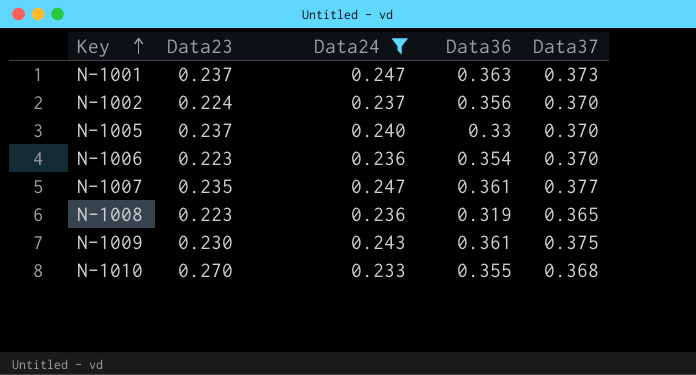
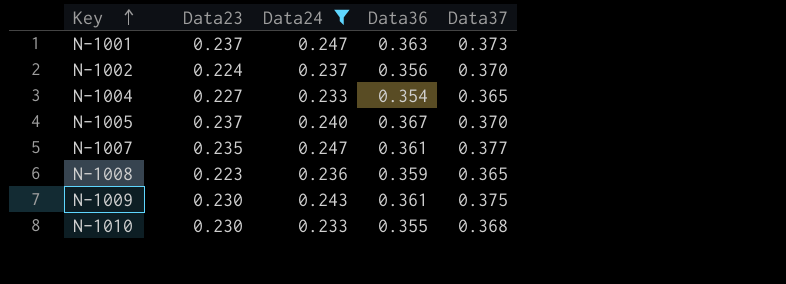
row N-1006: 0.223 | 0.236 | 0.354 | 0.370 -> none
row N-1004: none -> 0.227 | 0.233 | 0.354 | 0.365
N-1005 | Data36: 0.33 -> 0.367
N-1008 | Data36: 0.319 -> 0.359
N-1010 | Data23: 0.270 -> 0.230

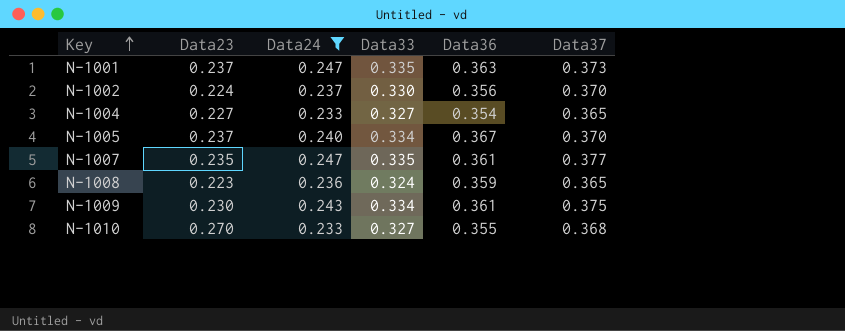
column Data33 | position: none -> 4
N-1010 | Data23: 0.230 -> 0.270

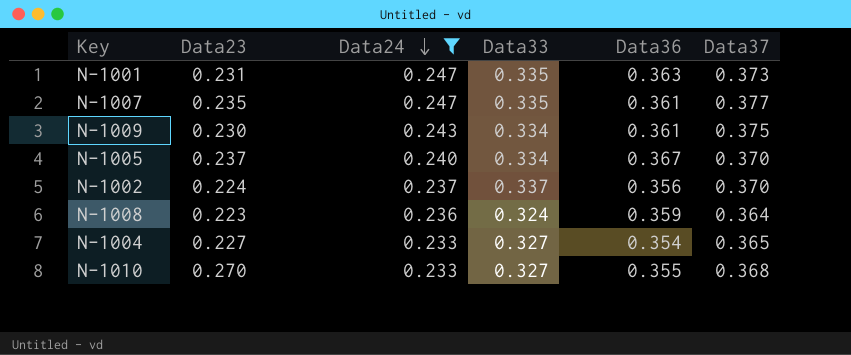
row order: Key ascending -> Data24 descending
N-1001 | Data23: 0.237 -> 0.231
N-1002 | Data33: 0.330 -> 0.337
N-1008 | Data37: 0.365 -> 0.364

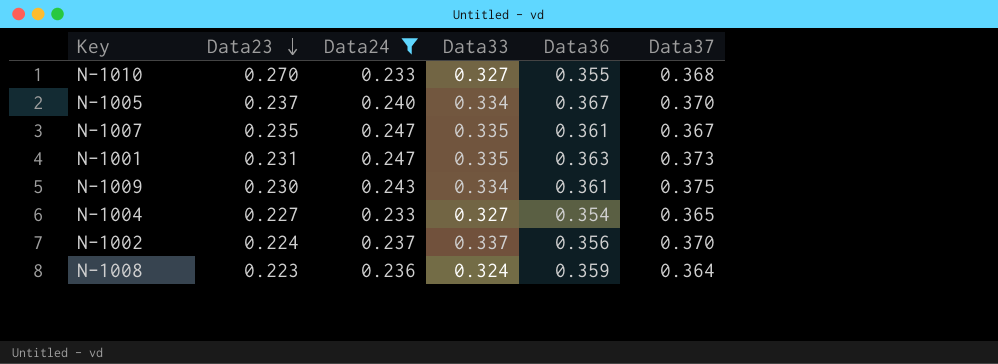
row order: Data24 descending -> Data23 descending
N-1007 | Data37: 0.377 -> 0.367

